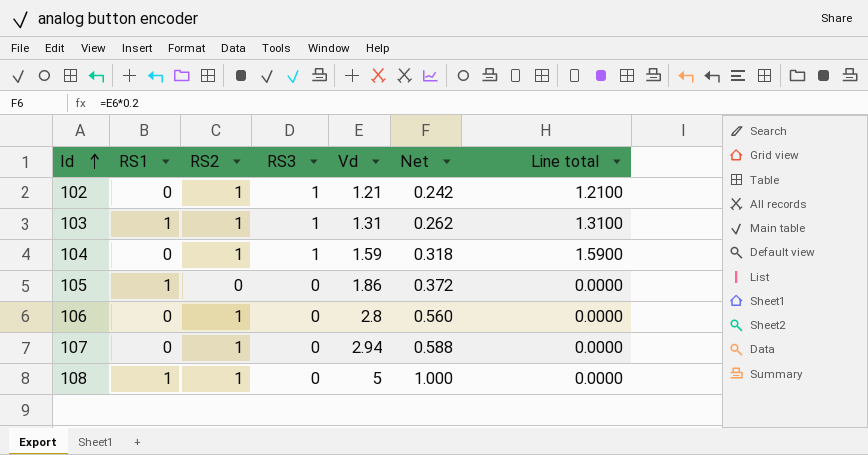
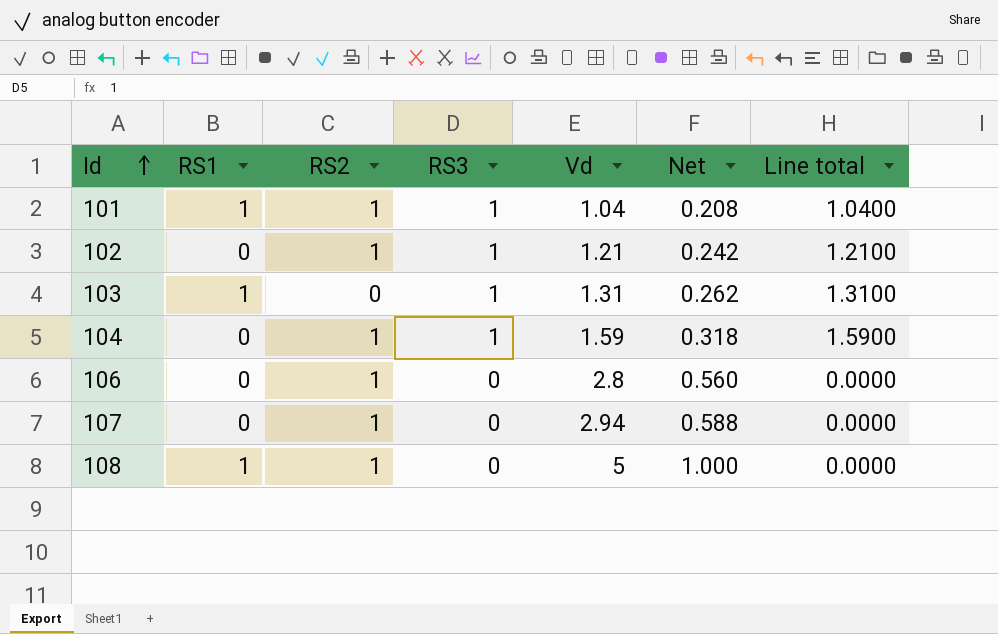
row 105: 1 | 0 | 0 | 1.86 | 0.372 | 0.0000 -> none
row 101: none -> 1 | 1 | 1 | 1.04 | 0.208 | 1.0400
103 | RS2: 1 -> 0

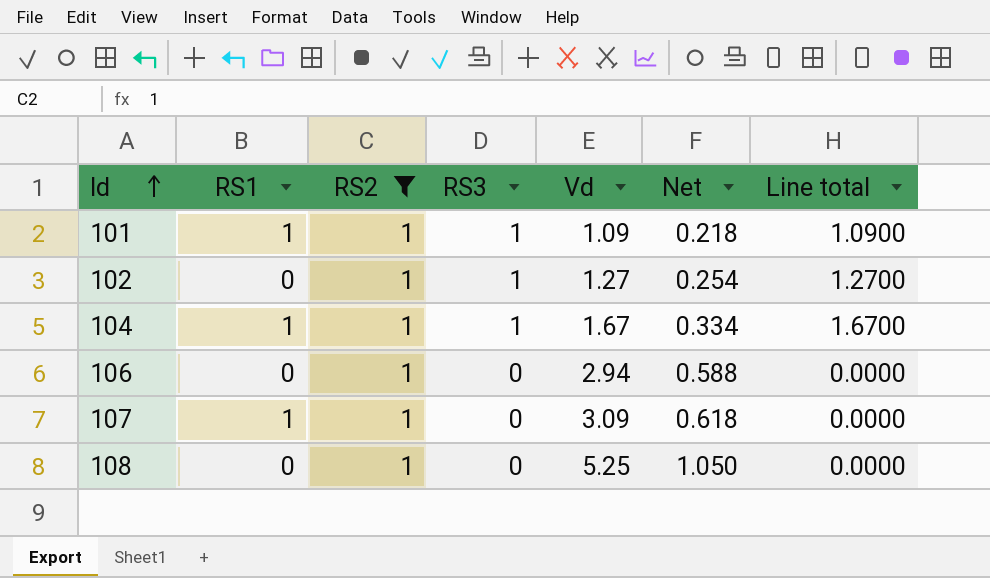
filter: none -> RS2 = 1
101 | Vd: 1.04 -> 1.09
101 | Net: 0.208 -> 0.218
101 | Line total: 1.0400 -> 1.0900
102 | Vd: 1.21 -> 1.27
102 | Net: 0.242 -> 0.254
102 | Line total: 1.2100 -> 1.2700
104 | RS1: 0 -> 1
104 | Vd: 1.59 -> 1.67
104 | Net: 0.318 -> 0.334
104 | Line total: 1.5900 -> 1.6700
106 | Vd: 2.8 -> 2.94
106 | Net: 0.560 -> 0.588
107 | RS1: 0 -> 1
107 | Vd: 2.94 -> 3.09
107 | Net: 0.588 -> 0.618
108 | RS1: 1 -> 0
108 | Vd: 5 -> 5.25
108 | Net: 1.000 -> 1.050

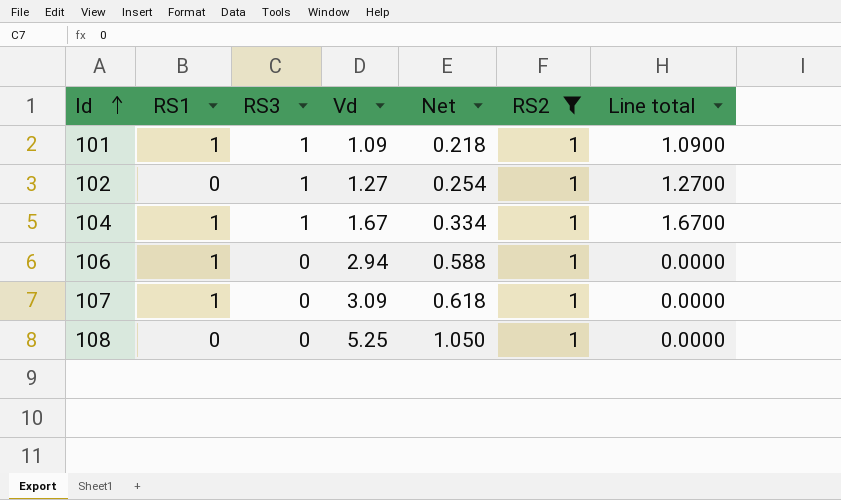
column RS2 | position: 3 -> 6
106 | RS1: 0 -> 1

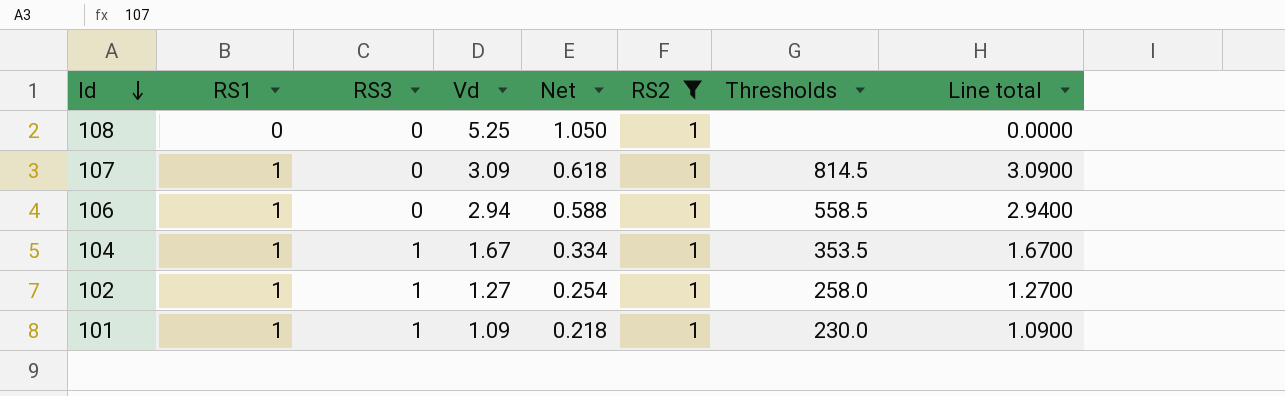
row order: Id ascending -> Id descending
column Thresholds | position: none -> 7
column Line total | formula: [RS3] * [Vd] -> [RS1] * [Vd]
102 | RS1: 0 -> 1

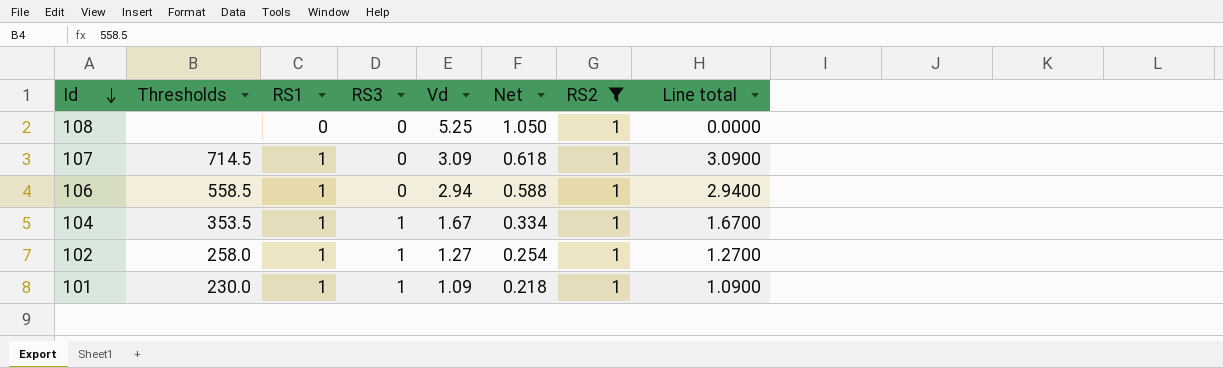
column Thresholds | position: 7 -> 2
107 | Thresholds: 814.5 -> 714.5

